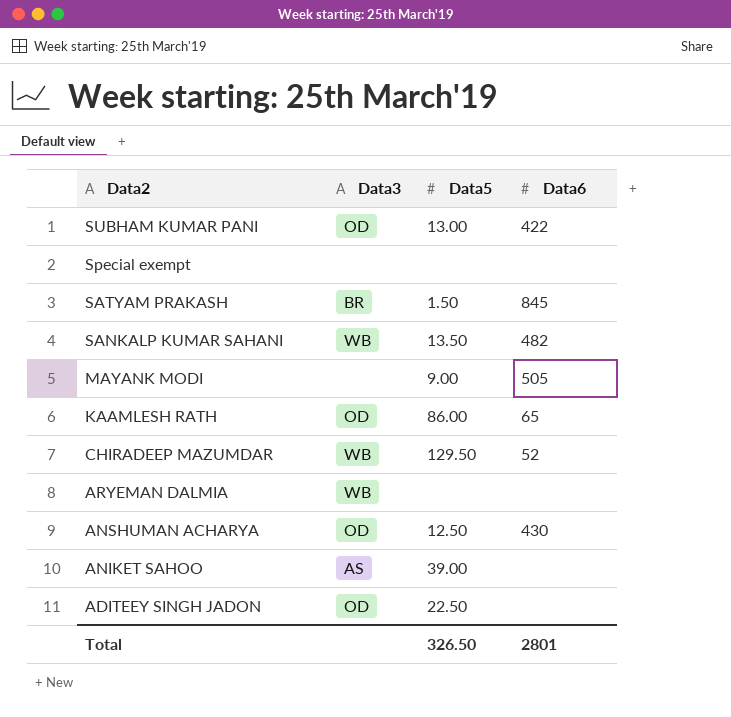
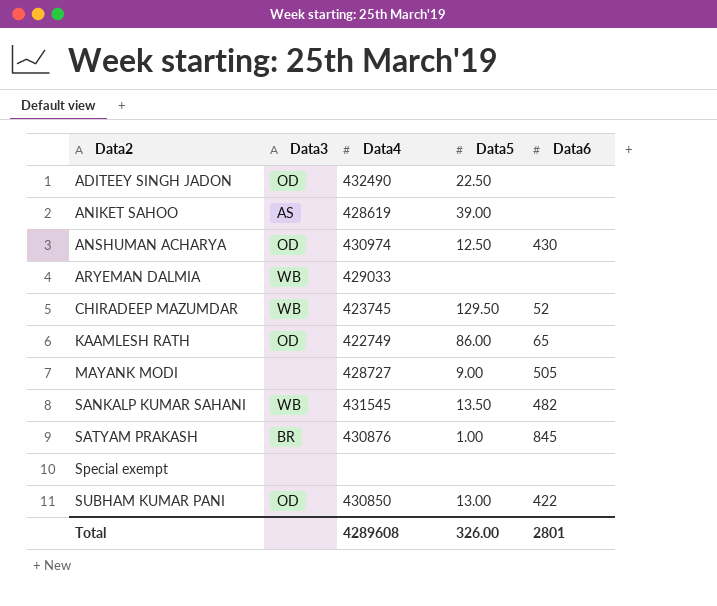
row order: Data2 descending -> Data2 ascending
column Data4 | position: none -> 3
SATYAM PRAKASH | Data5: 1.50 -> 1.00
Total | Data5: 326.50 -> 326.00

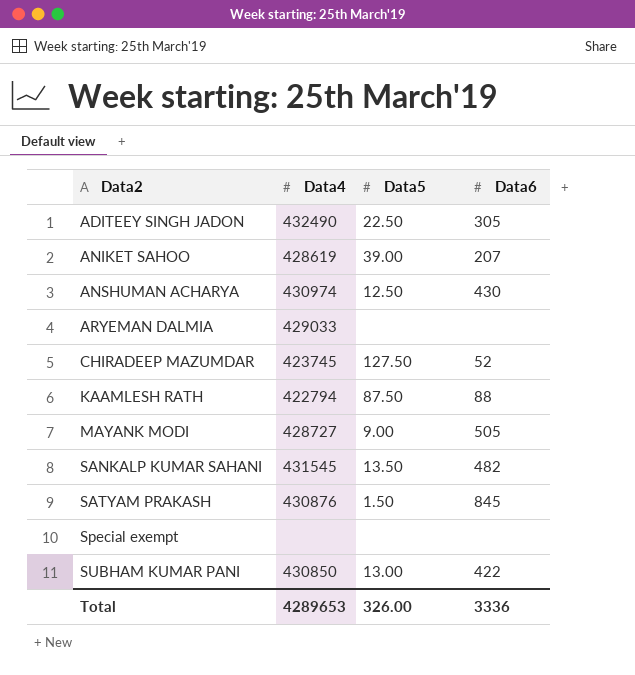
column Data3 | position: 2 -> none
ADITEEY SINGH JADON | Data6: none -> 305
ANIKET SAHOO | Data6: none -> 207
CHIRADEEP MAZUMDAR | Data5: 129.50 -> 127.50
KAAMLESH RATH | Data4: 422749 -> 422794
KAAMLESH RATH | Data5: 86.00 -> 87.50
KAAMLESH RATH | Data6: 65 -> 88
SATYAM PRAKASH | Data5: 1.00 -> 1.50
Total | Data4: 4289608 -> 4289653
Total | Data6: 2801 -> 3336

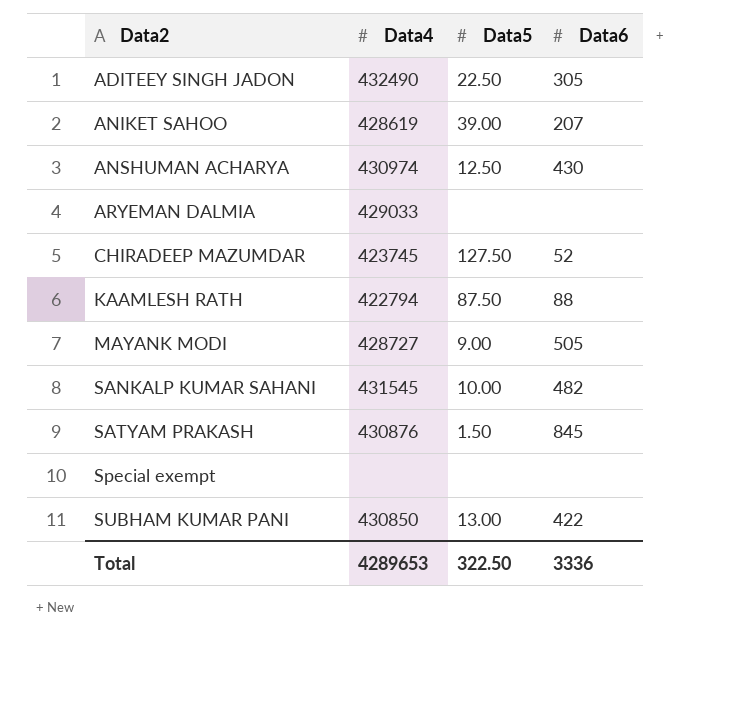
SANKALP KUMAR SAHANI | Data5: 13.50 -> 10.00
Total | Data5: 326.00 -> 322.50

